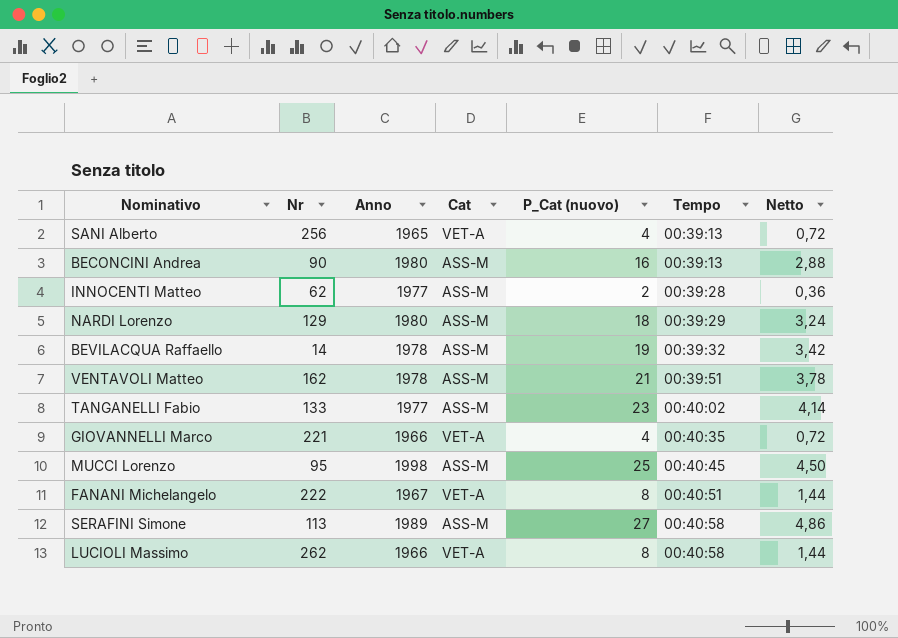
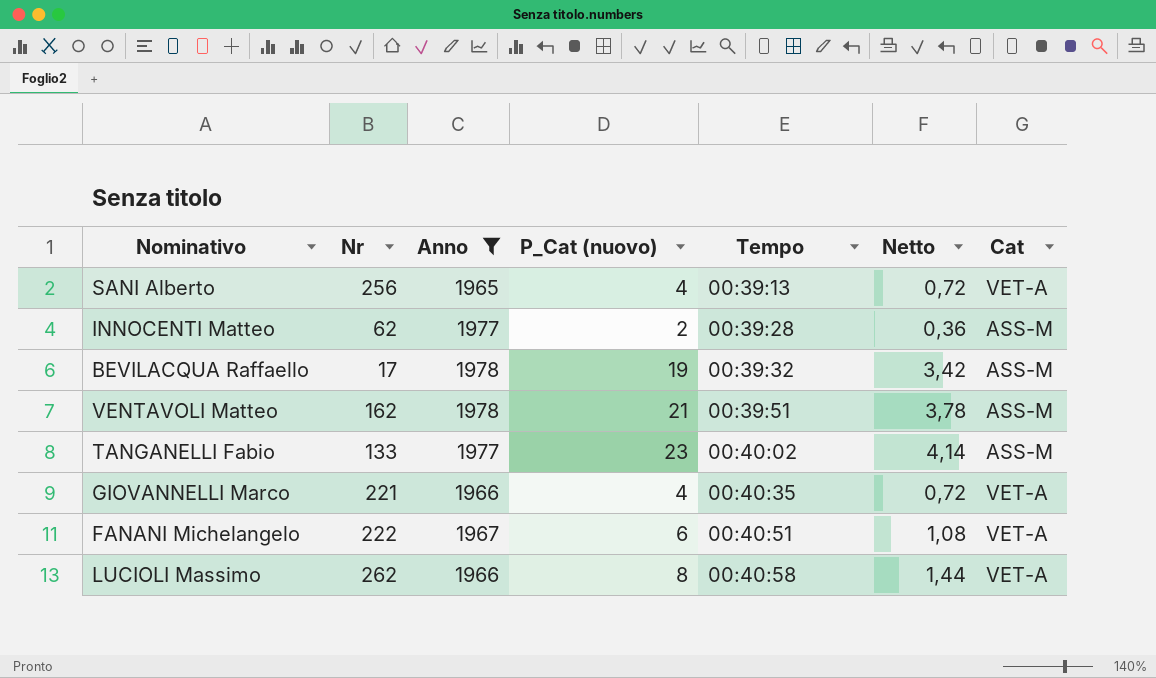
filter: none -> Anno <= 1978
column Cat | position: 4 -> 7
BEVILACQUA Raffaello | Nr: 14 -> 17
FANANI Michelangelo | P_Cat (nuovo): 8 -> 6
FANANI Michelangelo | Netto: 1,44 -> 1,08

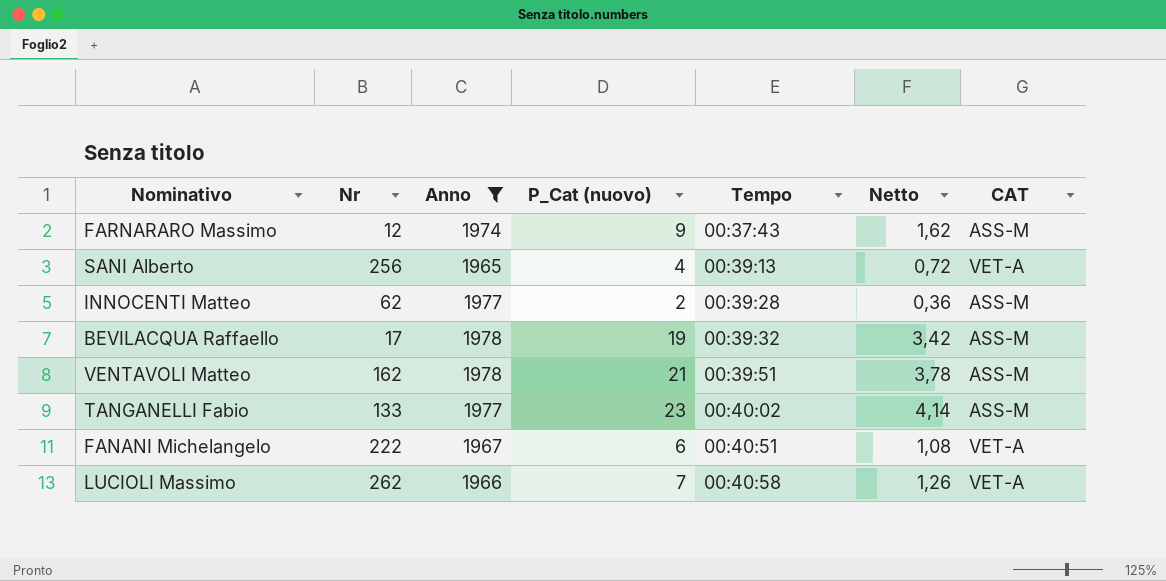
column name: Cat -> CAT
row GIOVANNELLI Marco: 221 | 1966 | 4 | 00:40:35 | 0,72 | VET-A -> none
row FARNARARO Massimo: none -> 12 | 1974 | 9 | 00:37:43 | 1,62 | ASS-M
LUCIOLI Massimo | P_Cat (nuovo): 8 -> 7
LUCIOLI Massimo | Netto: 1,44 -> 1,26

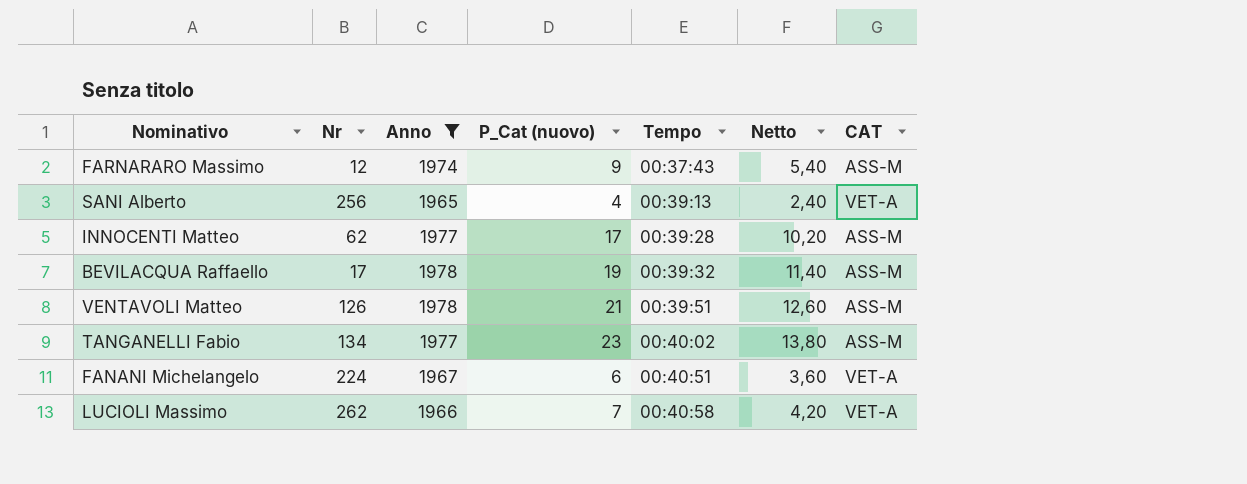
column Netto | formula: [P_Cat (nuovo)] * 0,18 -> [P_Cat (nuovo)] * 0,6
INNOCENTI Matteo | P_Cat (nuovo): 2 -> 17
VENTAVOLI Matteo | Nr: 162 -> 126
TANGANELLI Fabio | Nr: 133 -> 134
FANANI Michelangelo | Nr: 222 -> 224

